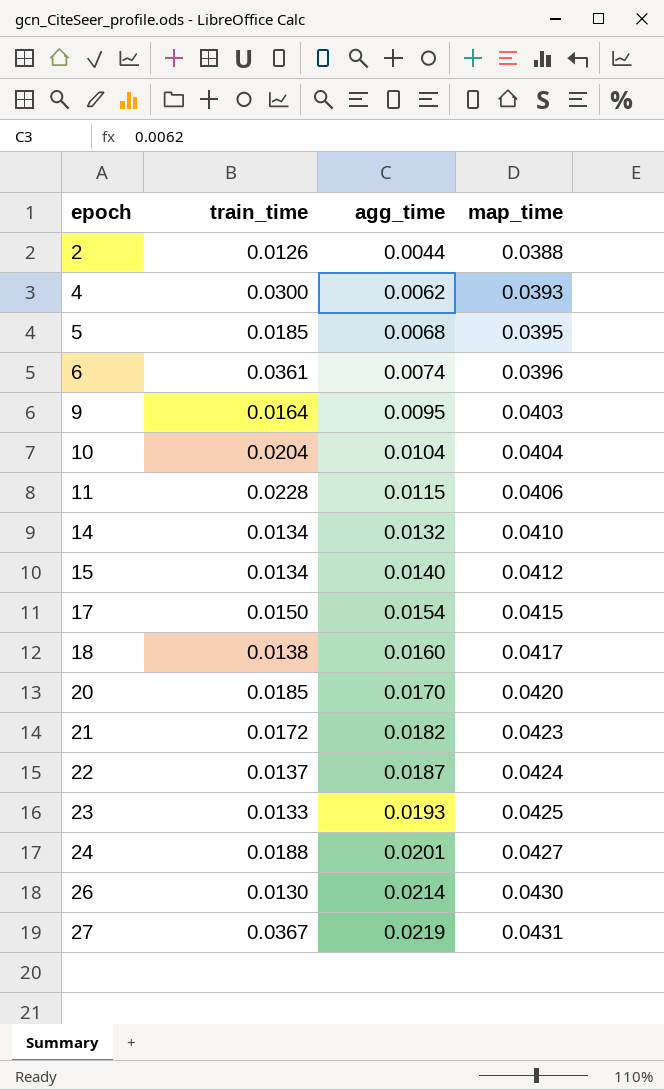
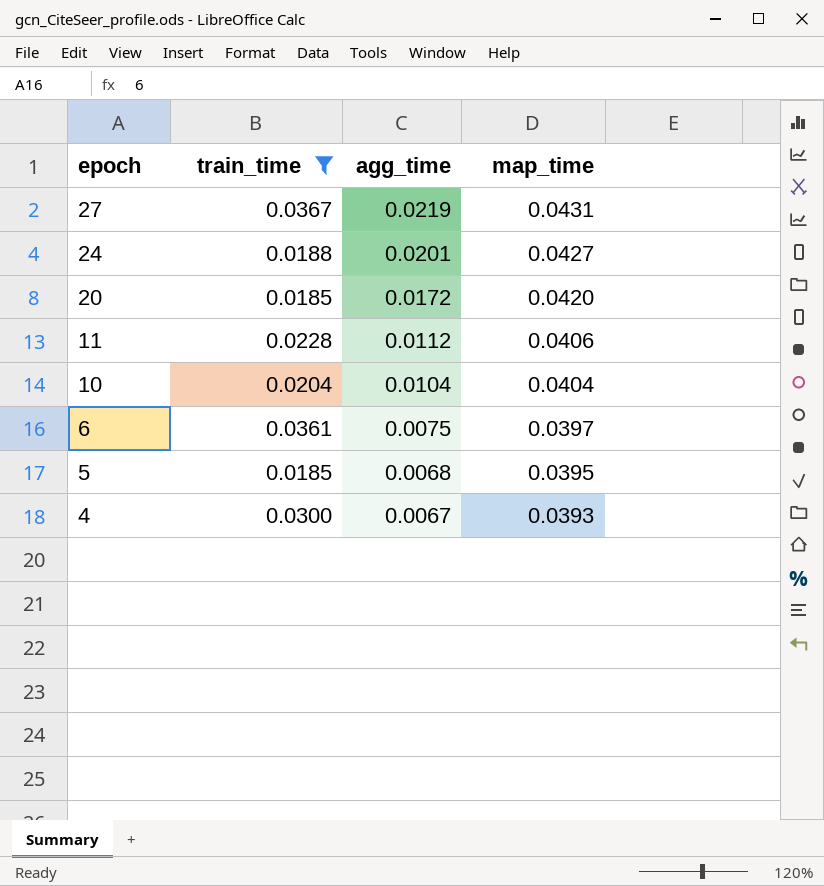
filter: none -> train_time >= 0.0185
row order: epoch ascending -> epoch descending
20 | agg_time: 0.0170 -> 0.0172
11 | agg_time: 0.0115 -> 0.0112
6 | agg_time: 0.0074 -> 0.0075
6 | map_time: 0.0396 -> 0.0397
4 | agg_time: 0.0062 -> 0.0067

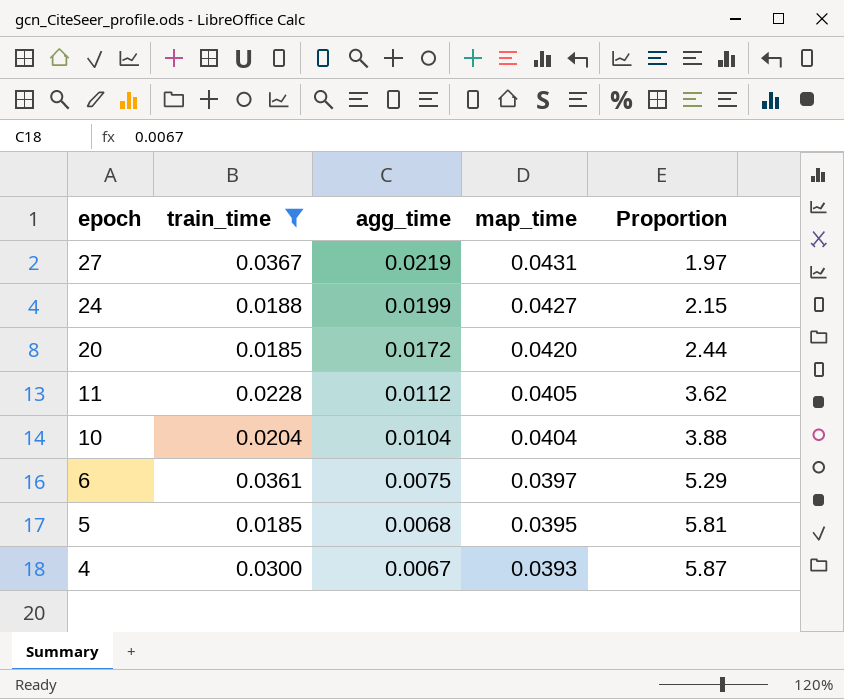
column Proportion | formula: none -> [map_time] / [agg_time]
24 | agg_time: 0.0201 -> 0.0199
11 | map_time: 0.0406 -> 0.0405

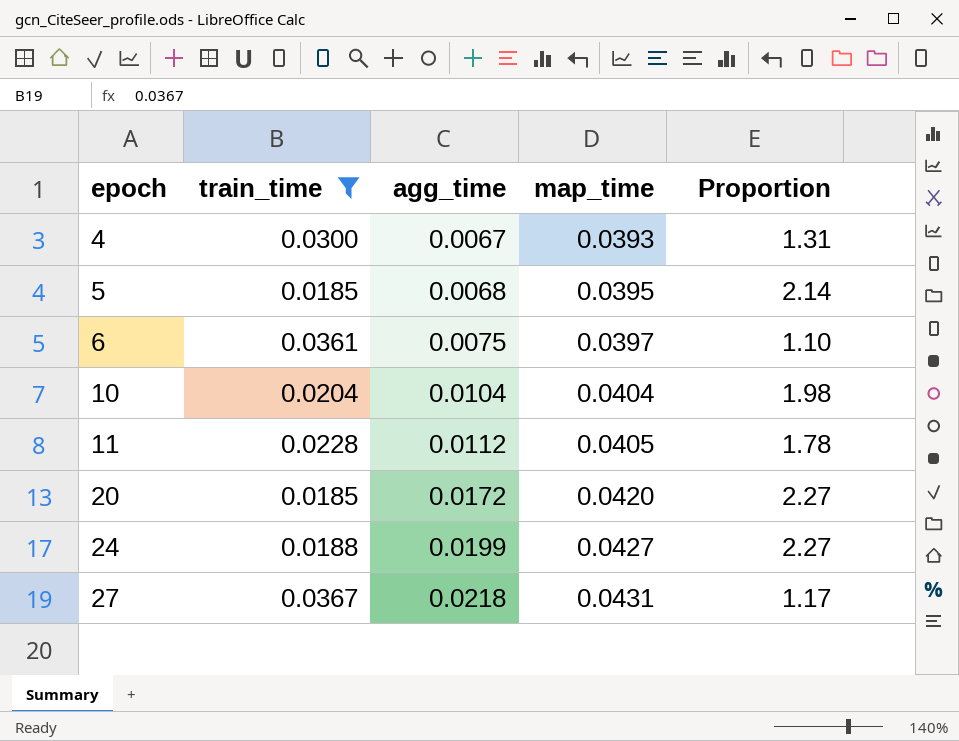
row order: epoch descending -> epoch ascending
column Proportion | formula: [map_time] / [agg_time] -> [map_time] / [train_time]
27 | agg_time: 0.0219 -> 0.0218

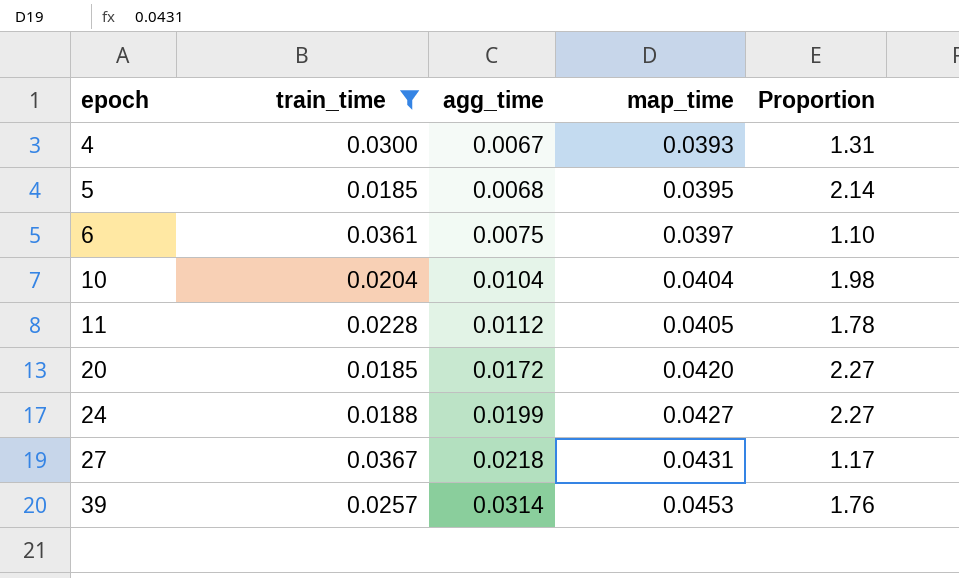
row 39: none -> 0.0257 | 0.0314 | 0.0453 | 1.76

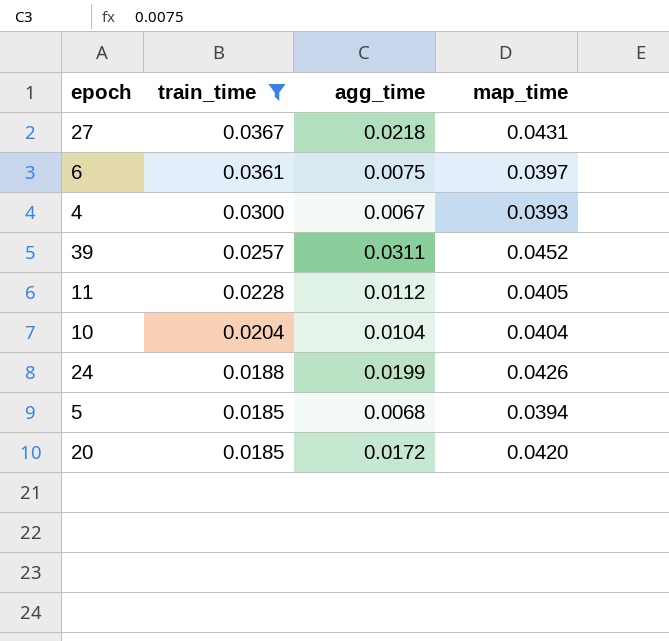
row order: epoch ascending -> train_time descending
column Proportion | formula: [map_time] / [train_time] -> none
39 | agg_time: 0.0314 -> 0.0311
39 | map_time: 0.0453 -> 0.0452
24 | map_time: 0.0427 -> 0.0426
5 | map_time: 0.0395 -> 0.0394

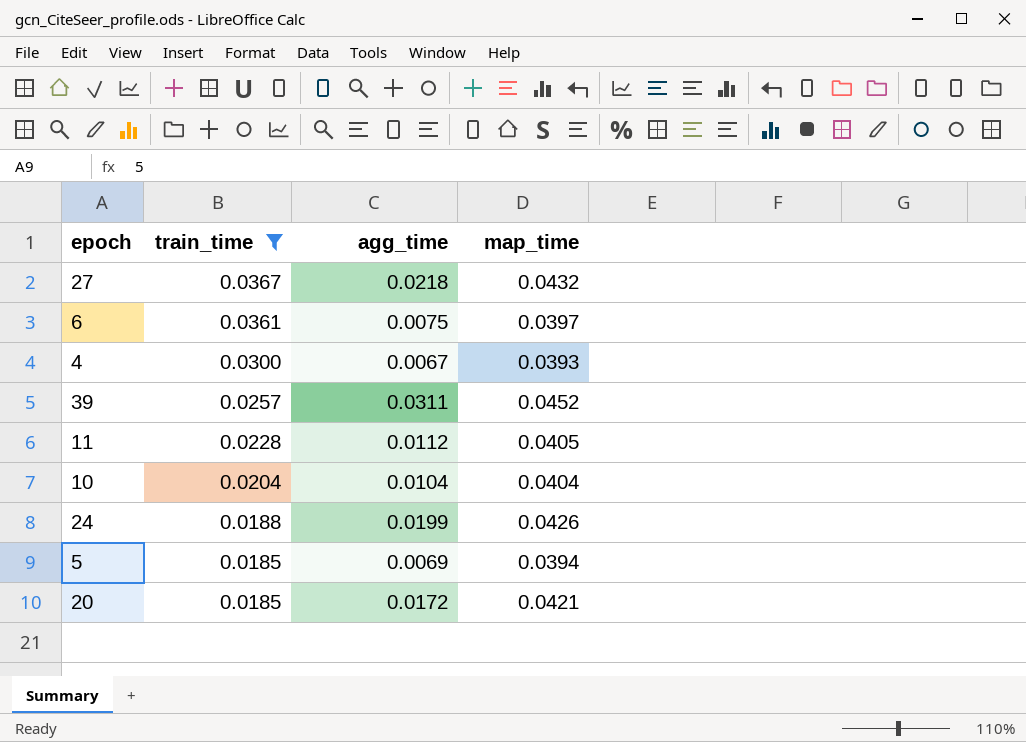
27 | map_time: 0.0431 -> 0.0432
5 | agg_time: 0.0068 -> 0.0069
20 | map_time: 0.0420 -> 0.0421

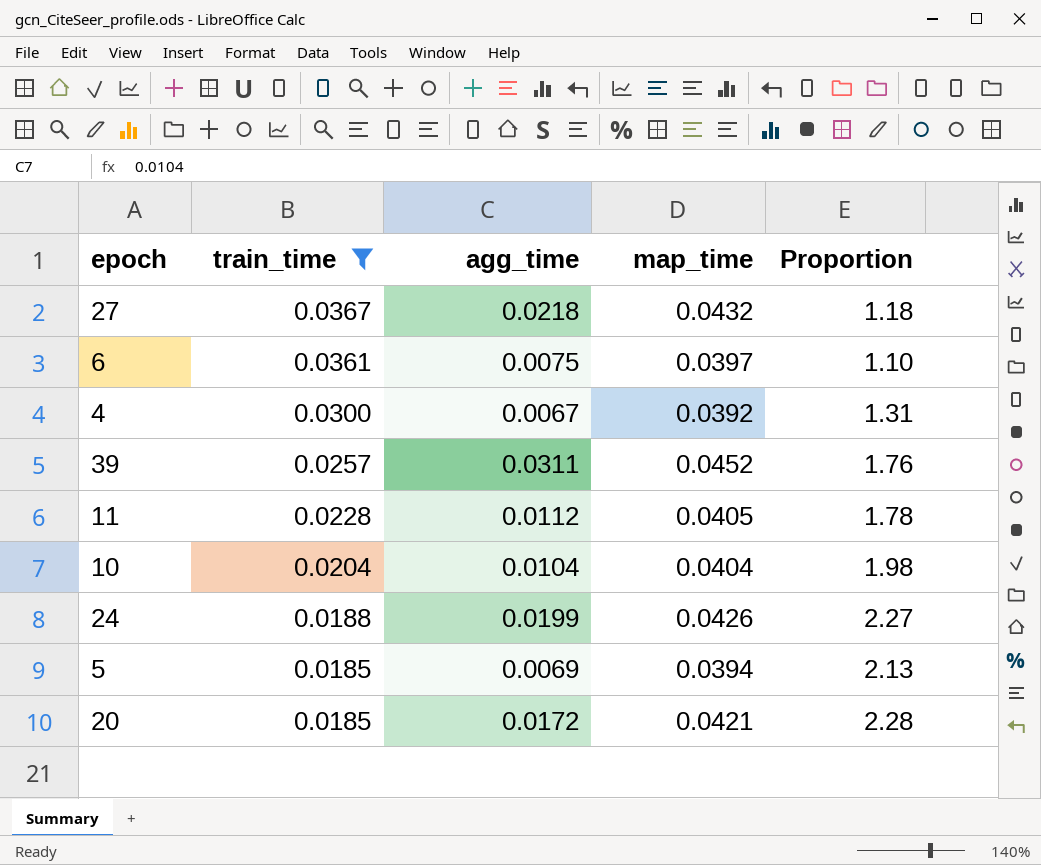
column Proportion | formula: none -> [map_time] / [train_time]
4 | map_time: 0.0393 -> 0.0392

